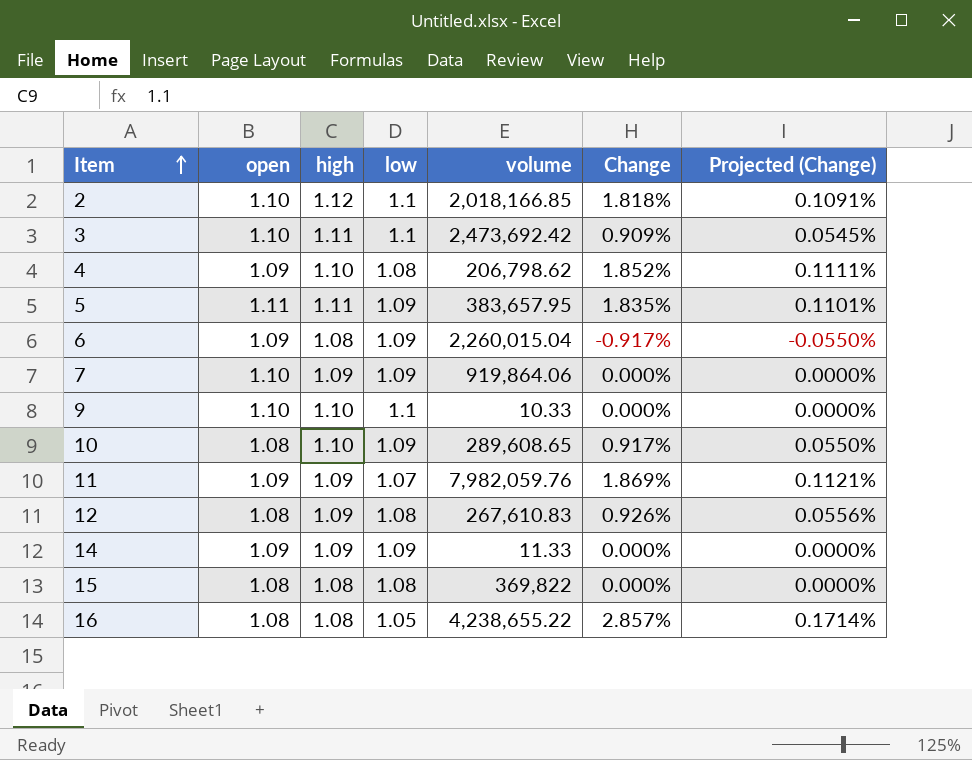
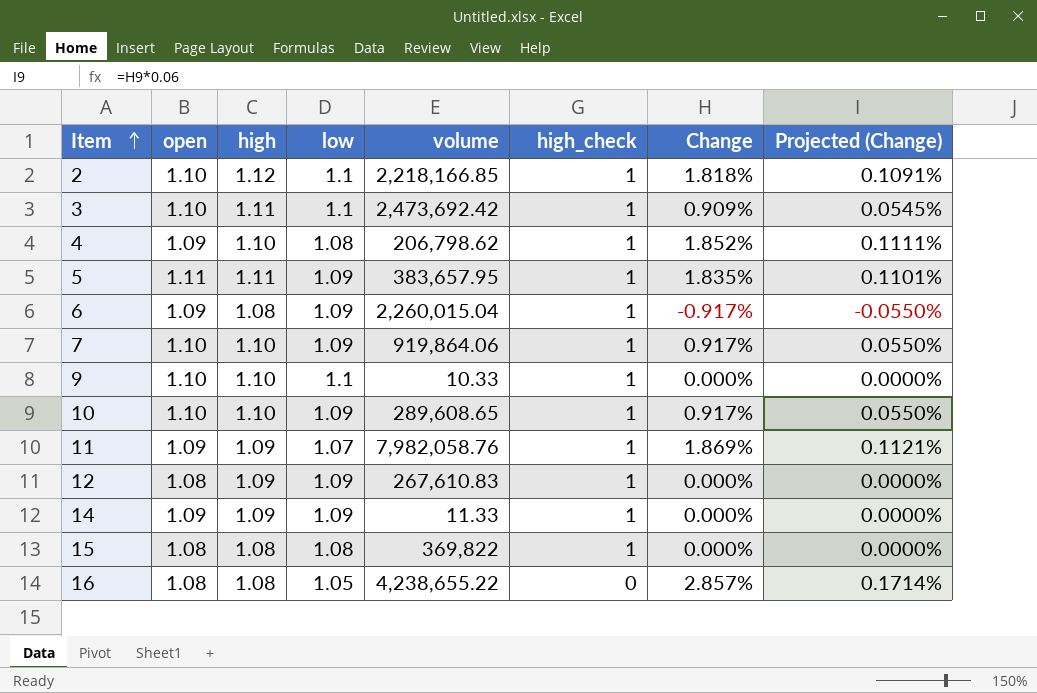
column high_check | position: none -> 6
2 | volume: 2,018,166.85 -> 2,218,166.85
7 | high: 1.09 -> 1.10
7 | Change: 0.000% -> 0.917%
7 | Projected (Change): 0.0000% -> 0.0550%
10 | open: 1.08 -> 1.10
11 | volume: 7,982,059.76 -> 7,982,058.76
12 | low: 1.08 -> 1.09
12 | Change: 0.926% -> 0.000%
12 | Projected (Change): 0.0556% -> 0.0000%

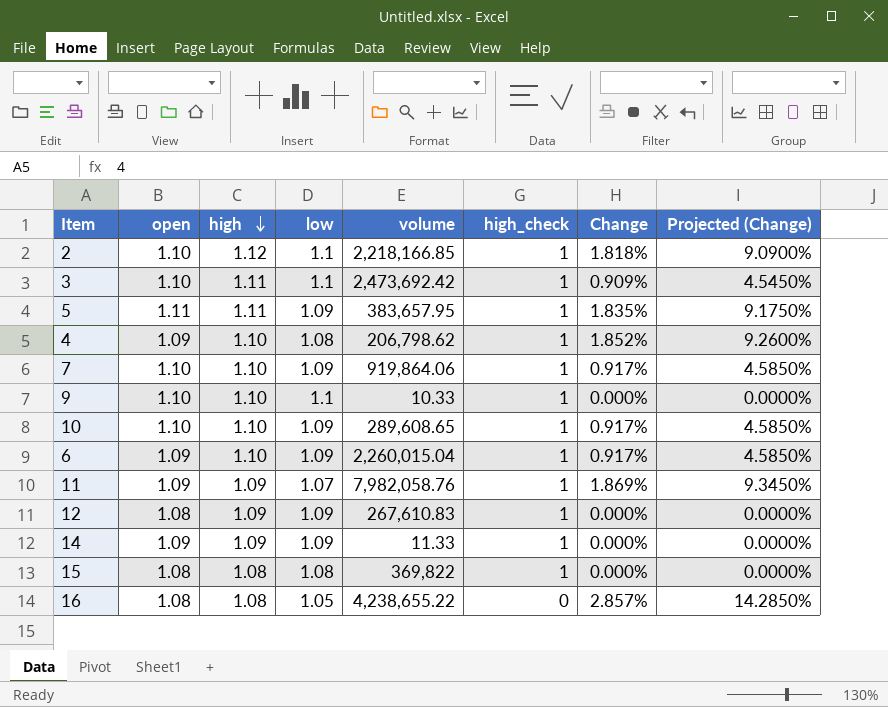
row order: Item ascending -> high descending
column Projected (Change) | formula: [Change] * 0.06 -> [Change] * 5
6 | high: 1.08 -> 1.10
6 | Change: -0.917% -> 0.917%

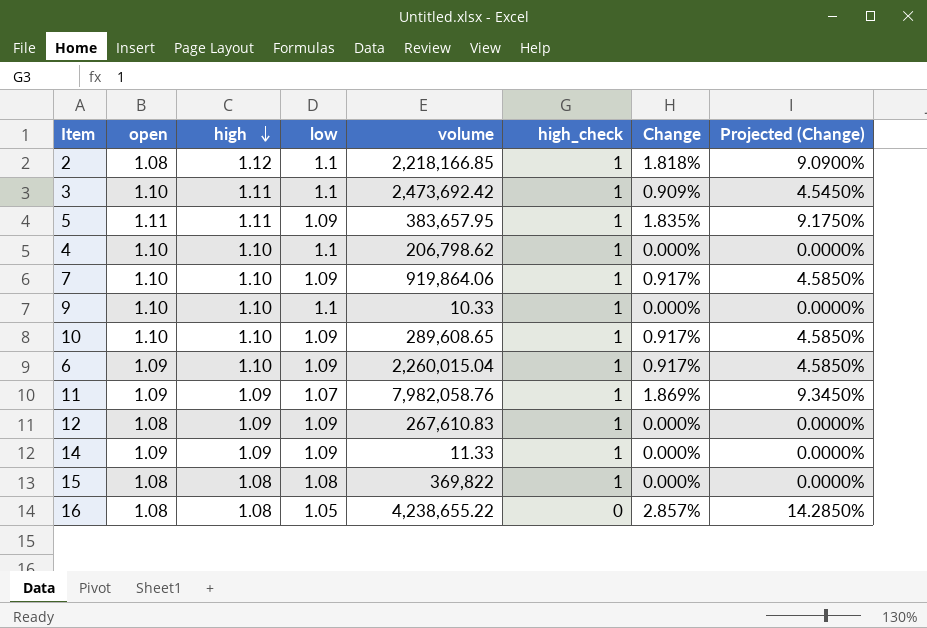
2 | open: 1.10 -> 1.08
4 | open: 1.09 -> 1.10
4 | low: 1.08 -> 1.1
4 | Change: 1.852% -> 0.000%
4 | Projected (Change): 9.2600% -> 0.0000%

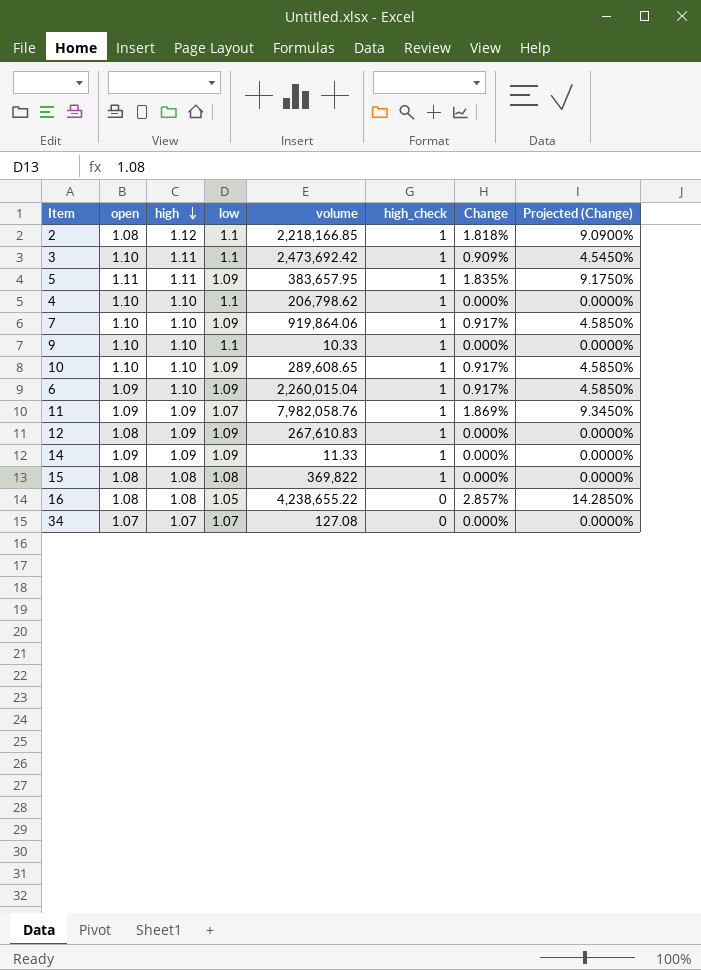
row 34: none -> 1.07 | 1.07 | 1.07 | 127.08 | 0 | 0.000% | 0.0000%

